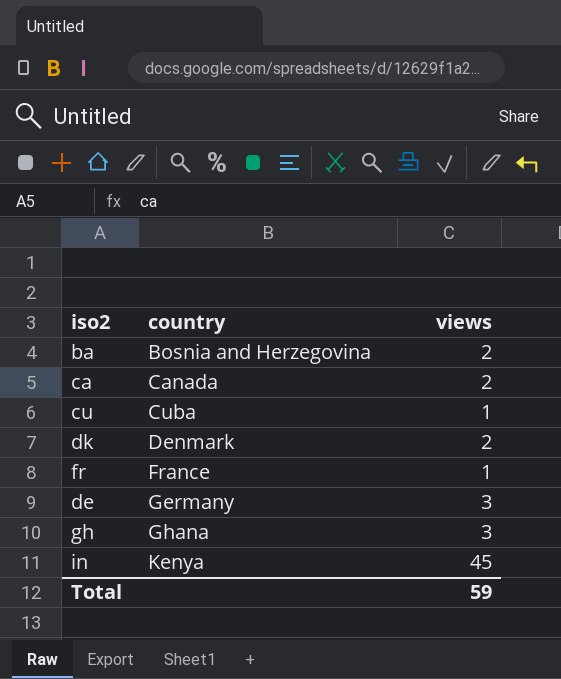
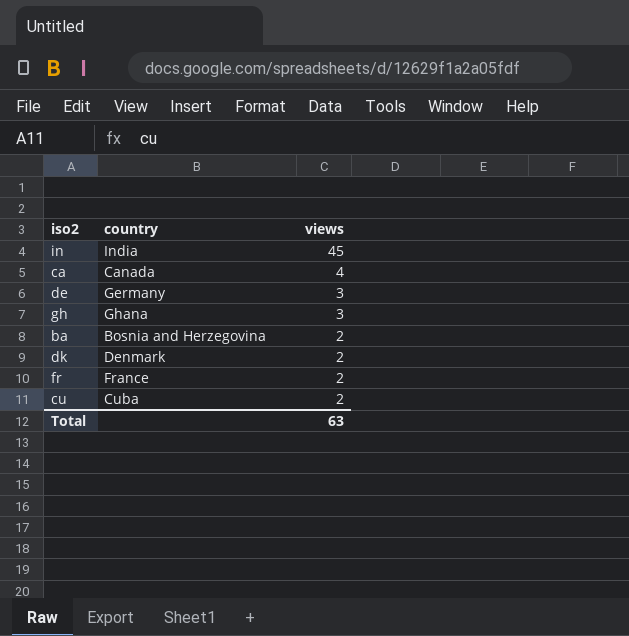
row order: country ascending -> views descending
in | country: Kenya -> India
ca | views: 2 -> 4
fr | views: 1 -> 2
cu | views: 1 -> 2
Total | views: 59 -> 63

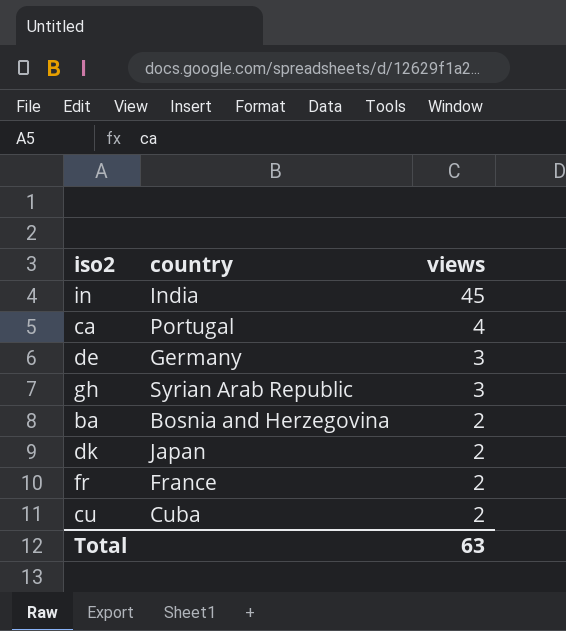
ca | country: Canada -> Portugal
gh | country: Ghana -> Syrian Arab Republic
dk | country: Denmark -> Japan

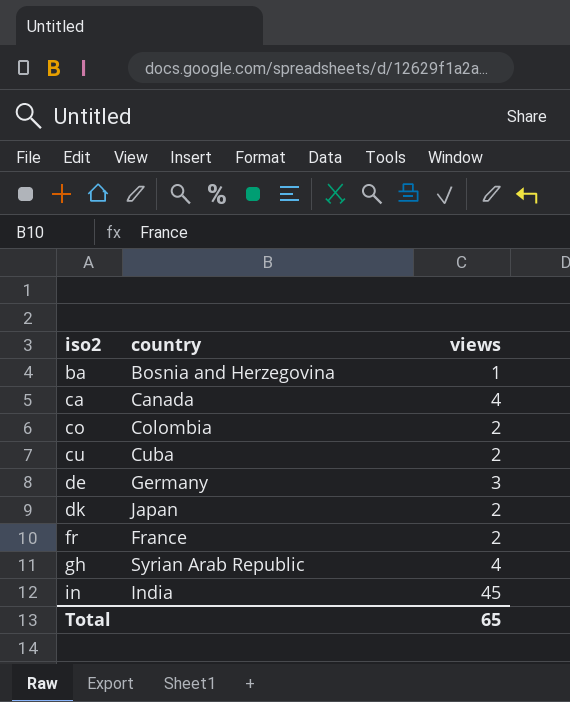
row order: views descending -> iso2 ascending
ba | views: 2 -> 1
ca | country: Portugal -> Canada
row co: none -> Colombia | 2
gh | views: 3 -> 4
Total | views: 63 -> 65

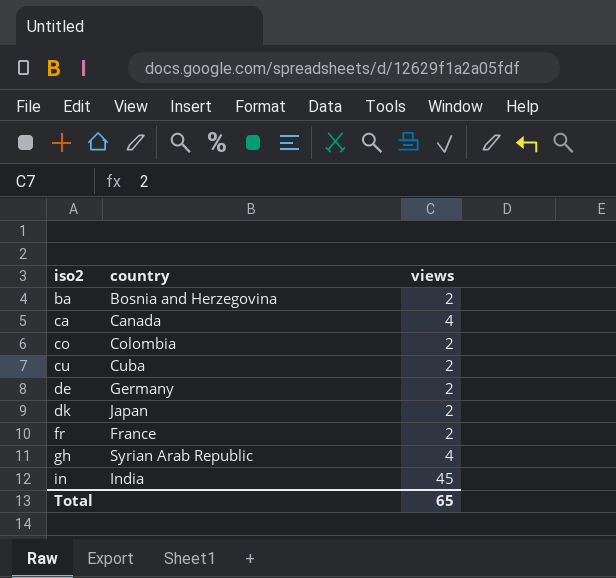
ba | views: 1 -> 2
de | views: 3 -> 2

